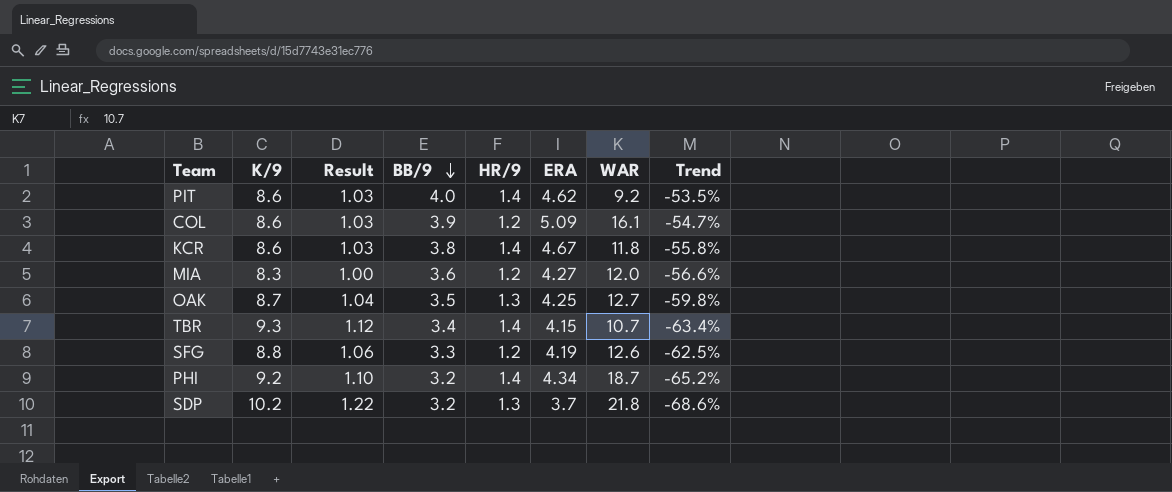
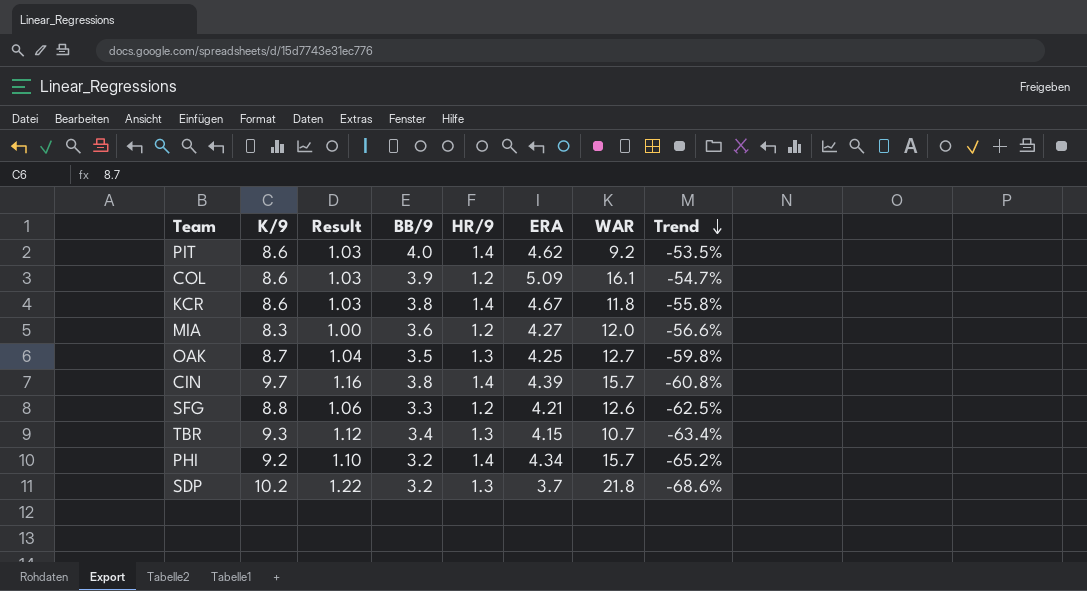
row order: BB/9 descending -> Trend descending
row CIN: none -> 9.7 | 1.16 | 3.8 | 1.4 | 4.39 | 15.7 | -60.8%
SFG | ERA: 4.19 -> 4.21
TBR | HR/9: 1.4 -> 1.3
PHI | WAR: 18.7 -> 15.7

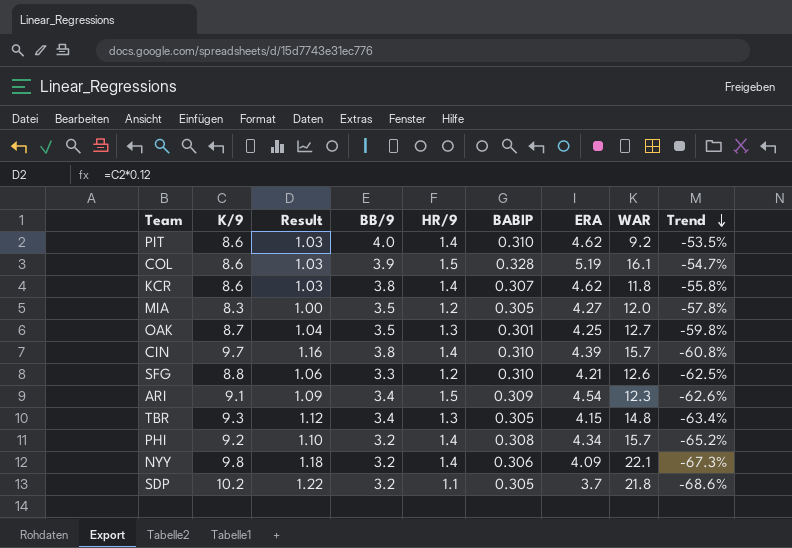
column BABIP | position: none -> 6
COL | HR/9: 1.2 -> 1.5
COL | ERA: 5.09 -> 5.19
KCR | ERA: 4.67 -> 4.62
MIA | BB/9: 3.6 -> 3.5
MIA | Trend: -56.6% -> -57.8%
row ARI: none -> 9.1 | 1.09 | 3.4 | 1.5 | 0.309 | 4.54 | 12.3 | -62.6%
TBR | WAR: 10.7 -> 14.8
row NYY: none -> 9.8 | 1.18 | 3.2 | 1.4 | 0.306 | 4.09 | 22.1 | -67.3%
SDP | HR/9: 1.3 -> 1.1

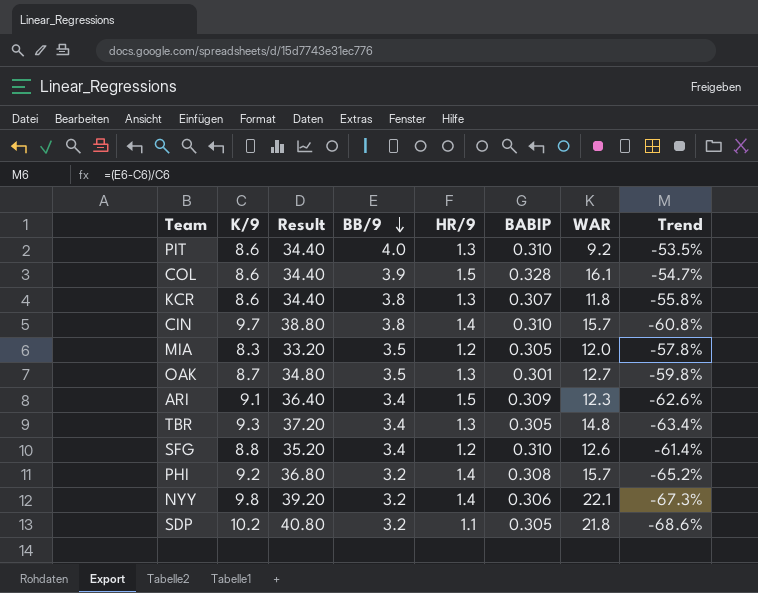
row order: Trend descending -> BB/9 descending
column ERA | position: 7 -> none
column Result | formula: [K/9] * 0.12 -> [K/9] * 4
PIT | HR/9: 1.4 -> 1.3
KCR | HR/9: 1.4 -> 1.3
SFG | BB/9: 3.3 -> 3.4
SFG | Trend: -62.5% -> -61.4%

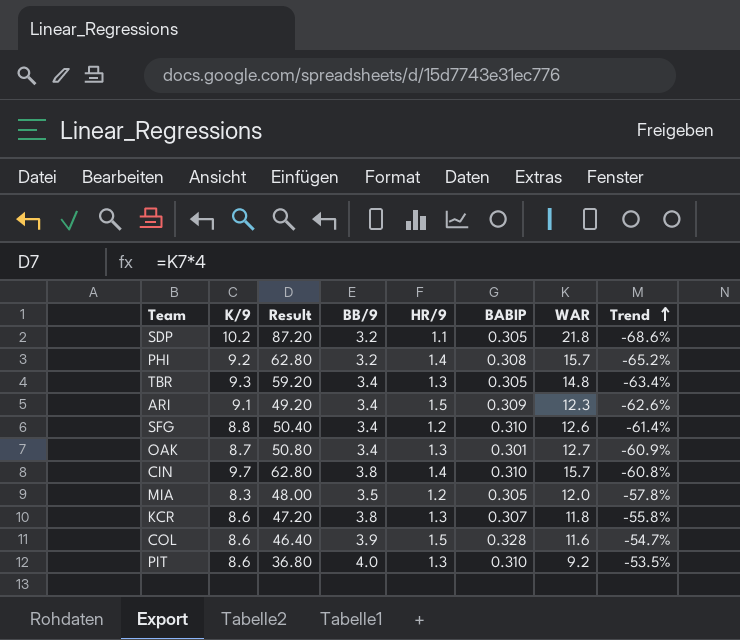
row order: BB/9 descending -> Trend ascending
column Result | formula: [K/9] * 4 -> [WAR] * 4
row NYY: 9.8 | 39.20 | 3.2 | 1.4 | 0.306 | 22.1 | -67.3% -> none
OAK | BB/9: 3.5 -> 3.4
OAK | Trend: -59.8% -> -60.9%
COL | WAR: 16.1 -> 11.6

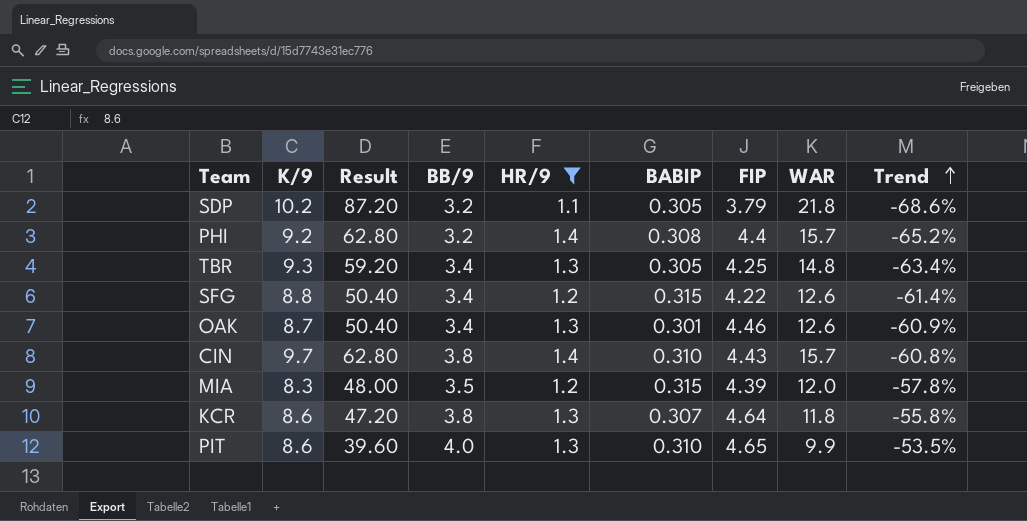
filter: none -> HR/9 != 1.5
column FIP | position: none -> 7
SFG | BABIP: 0.310 -> 0.315
OAK | Result: 50.80 -> 50.40
OAK | WAR: 12.7 -> 12.6
MIA | BABIP: 0.305 -> 0.315
PIT | Result: 36.80 -> 39.60
PIT | WAR: 9.2 -> 9.9

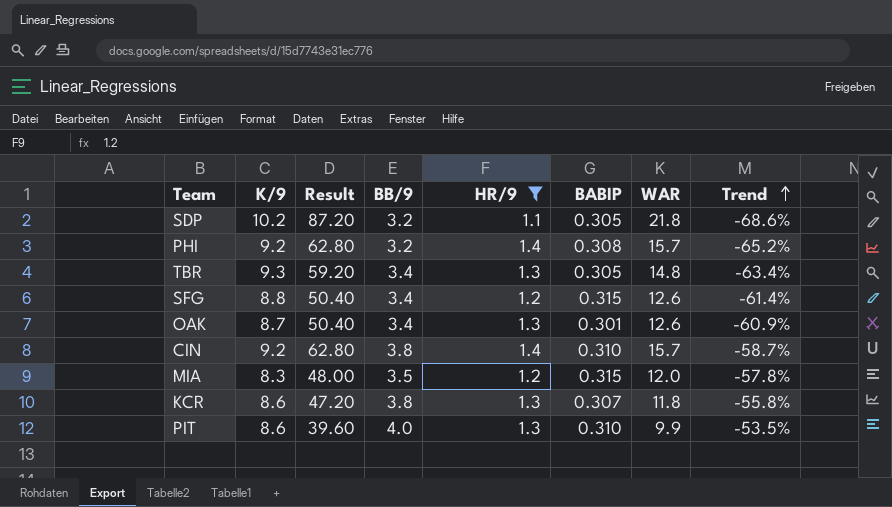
column FIP | position: 7 -> none
CIN | K/9: 9.7 -> 9.2
CIN | Trend: -60.8% -> -58.7%

